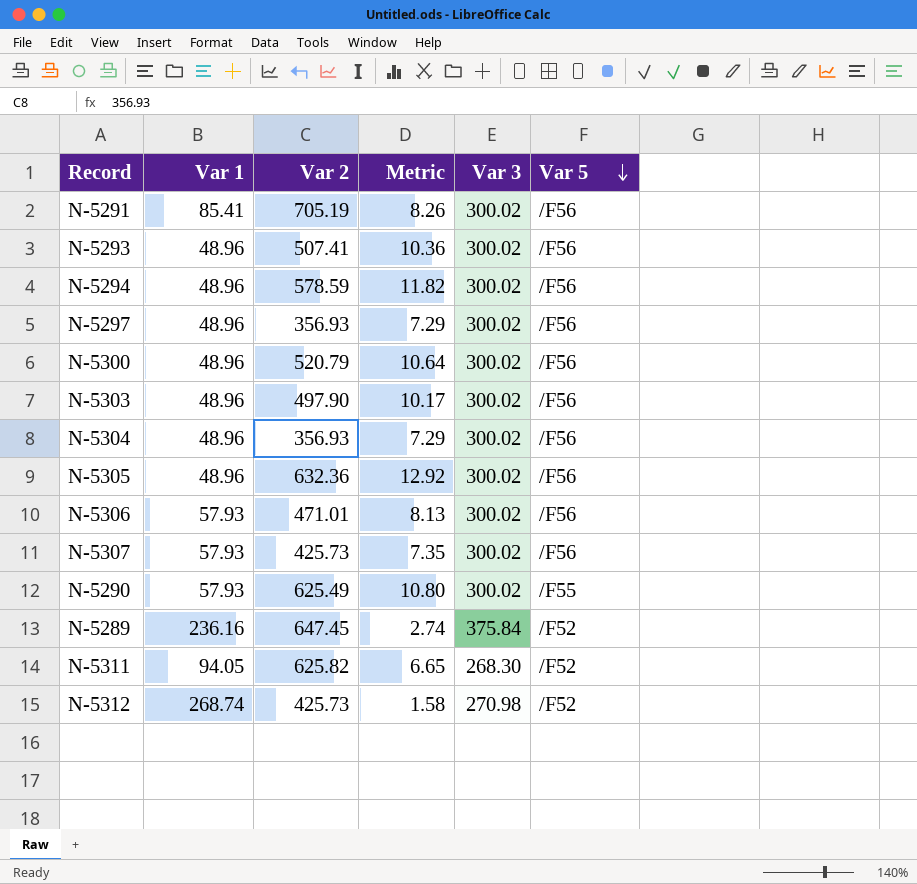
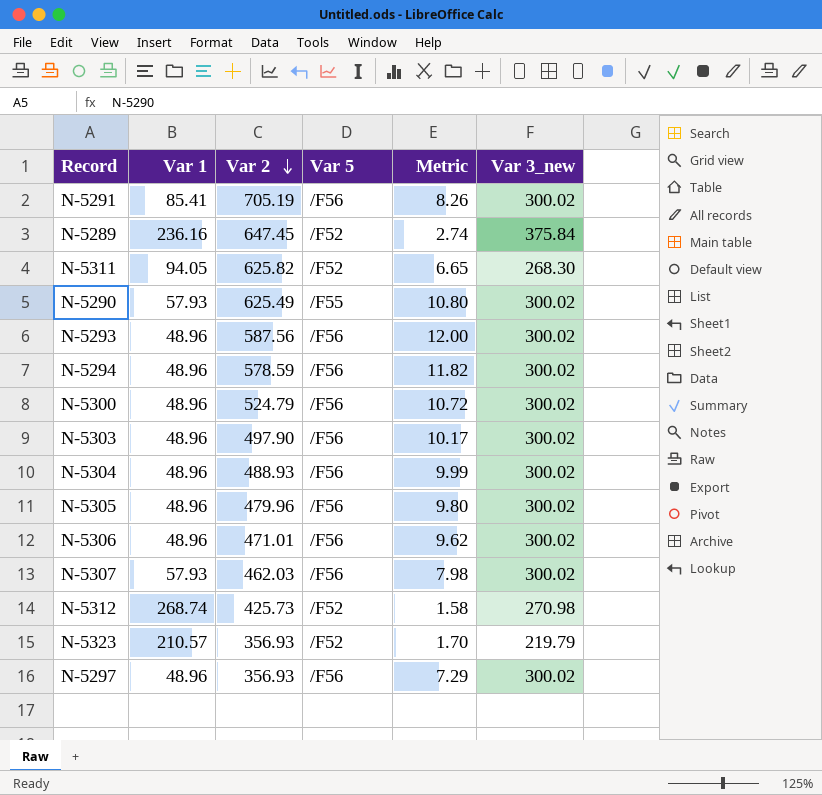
row order: Var 5 descending -> Var 2 descending
column Var 5 | position: 6 -> 4
column name: Var 3 -> Var 3_new
N-5293 | Var 2: 507.41 -> 587.56
N-5293 | Metric: 10.36 -> 12.00
N-5300 | Var 2: 520.79 -> 524.79
N-5300 | Metric: 10.64 -> 10.72
N-5304 | Var 2: 356.93 -> 488.93
N-5304 | Metric: 7.29 -> 9.99
N-5305 | Var 2: 632.36 -> 479.96
N-5305 | Metric: 12.92 -> 9.80
N-5306 | Var 1: 57.93 -> 48.96
N-5306 | Metric: 8.13 -> 9.62
N-5307 | Var 2: 425.73 -> 462.03
N-5307 | Metric: 7.35 -> 7.98
row N-5323: none -> 210.57 | 356.93 | /F52 | 1.70 | 219.79

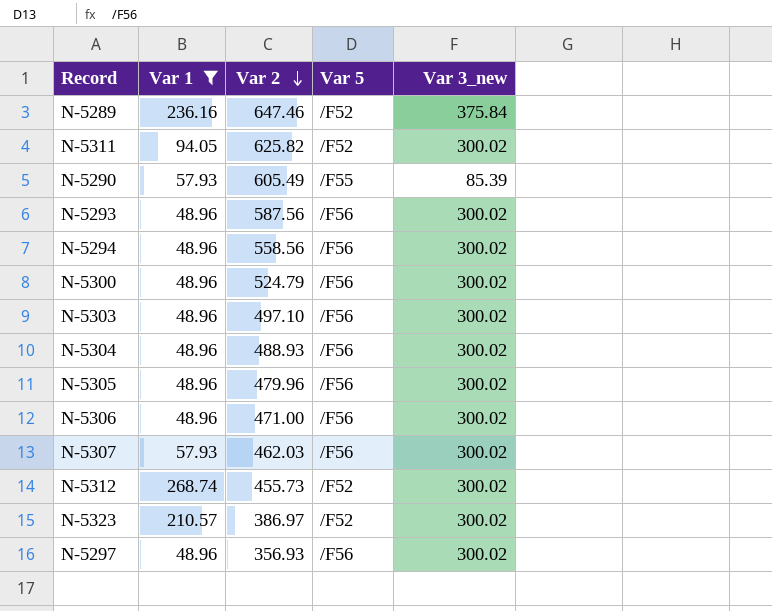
filter: none -> Var 1 != 85.41
column Metric | formula: [Var 2] / [Var 1] -> none
N-5289 | Var 2: 647.45 -> 647.46
N-5311 | Var 3_new: 268.30 -> 300.02
N-5290 | Var 2: 625.49 -> 605.49
N-5290 | Var 3_new: 300.02 -> 85.39
N-5294 | Var 2: 578.59 -> 558.56
N-5303 | Var 2: 497.90 -> 497.10
N-5306 | Var 2: 471.01 -> 471.00
N-5312 | Var 2: 425.73 -> 455.73
N-5312 | Var 3_new: 270.98 -> 300.02
N-5323 | Var 2: 356.93 -> 386.97
N-5323 | Var 3_new: 219.79 -> 300.02

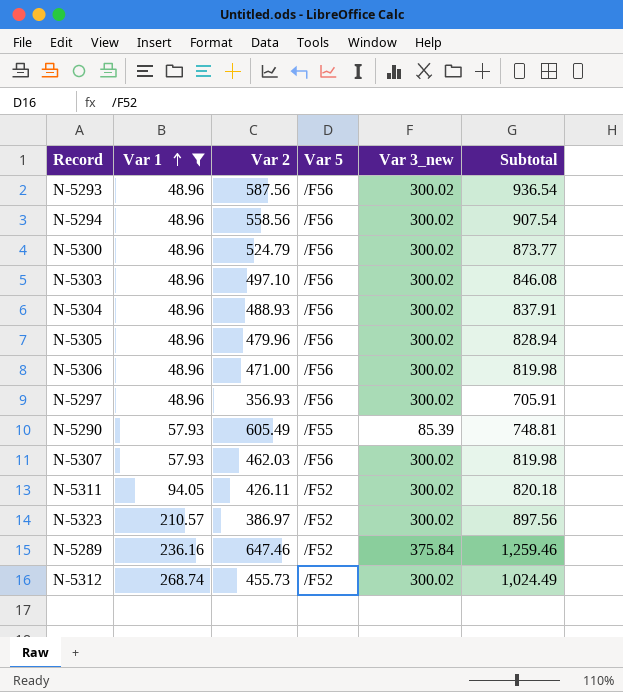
row order: Var 2 descending -> Var 1 ascending
column Subtotal | formula: none -> [Var 1] + [Var 2] + [Var 3_new]
N-5311 | Var 2: 625.82 -> 426.11

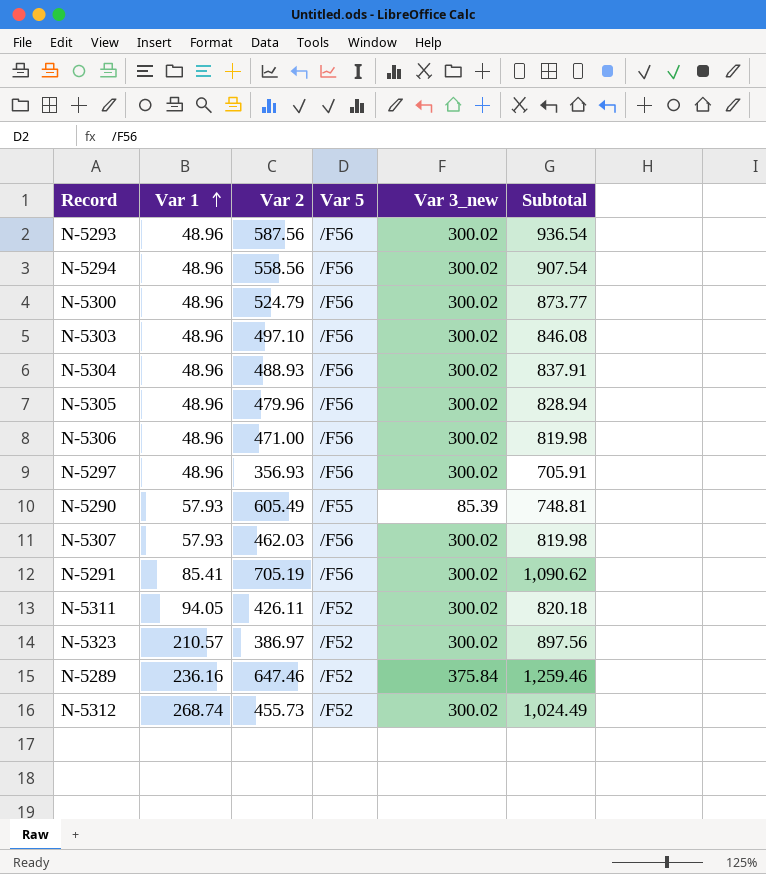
filter: Var 1 != 85.41 -> none

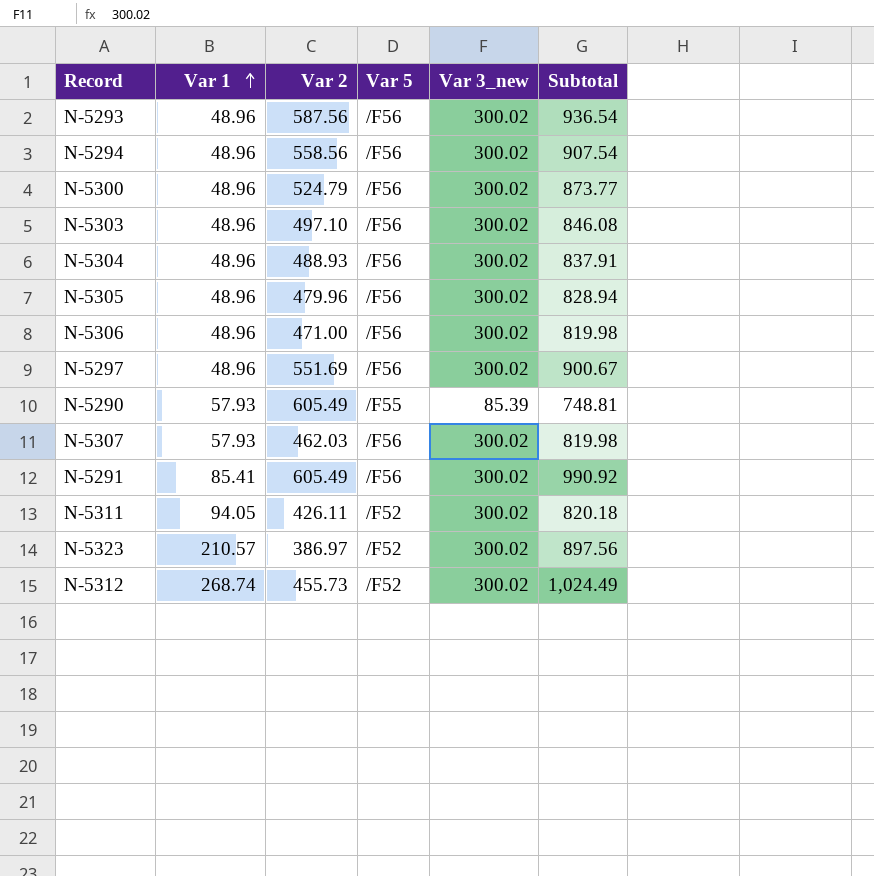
row N-5289: 236.16 | 647.46 | /F52 | 375.84 | 1,259.46 -> none
N-5297 | Var 2: 356.93 -> 551.69
N-5297 | Subtotal: 705.91 -> 900.67
N-5291 | Var 2: 705.19 -> 605.49
N-5291 | Subtotal: 1,090.62 -> 990.92

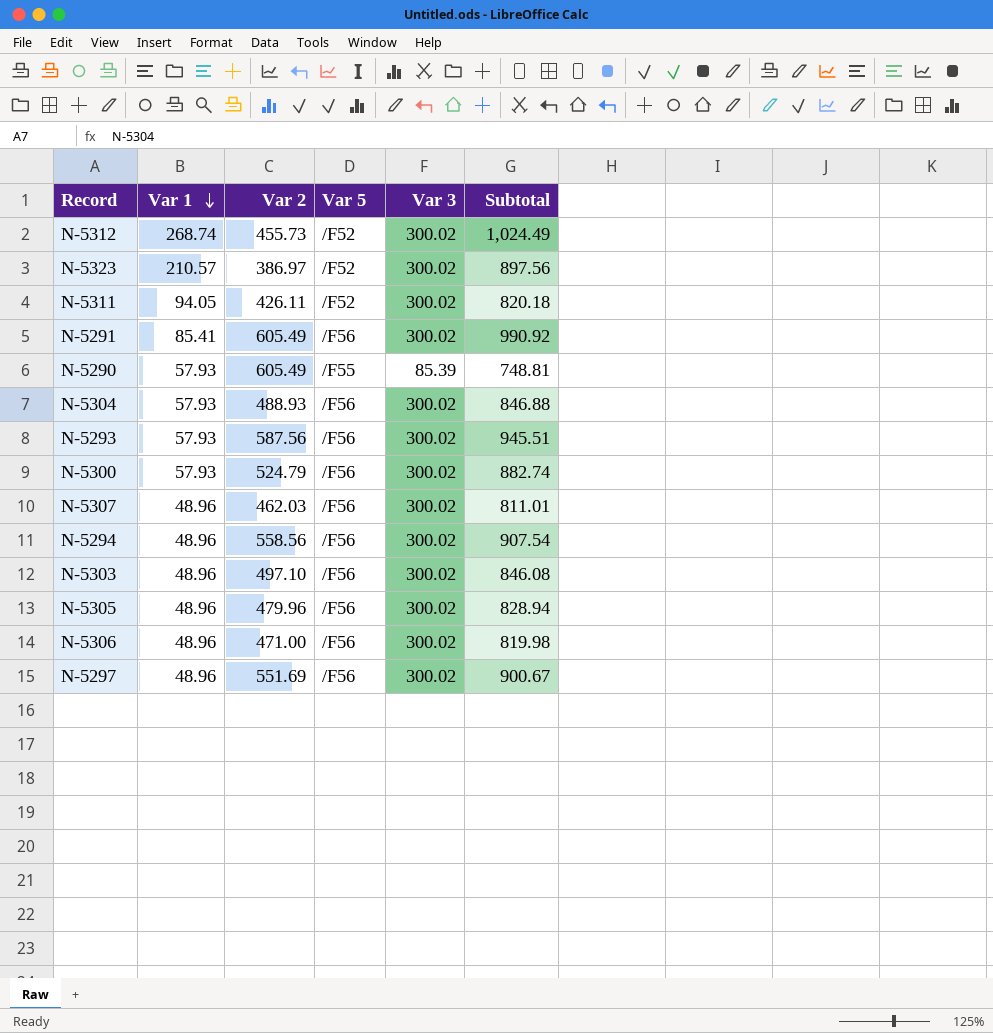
row order: Var 1 ascending -> Var 1 descending
column name: Var 3_new -> Var 3
N-5304 | Var 1: 48.96 -> 57.93
N-5304 | Subtotal: 837.91 -> 846.88
N-5293 | Var 1: 48.96 -> 57.93
N-5293 | Subtotal: 936.54 -> 945.51
N-5300 | Var 1: 48.96 -> 57.93
N-5300 | Subtotal: 873.77 -> 882.74
N-5307 | Var 1: 57.93 -> 48.96
N-5307 | Subtotal: 819.98 -> 811.01

